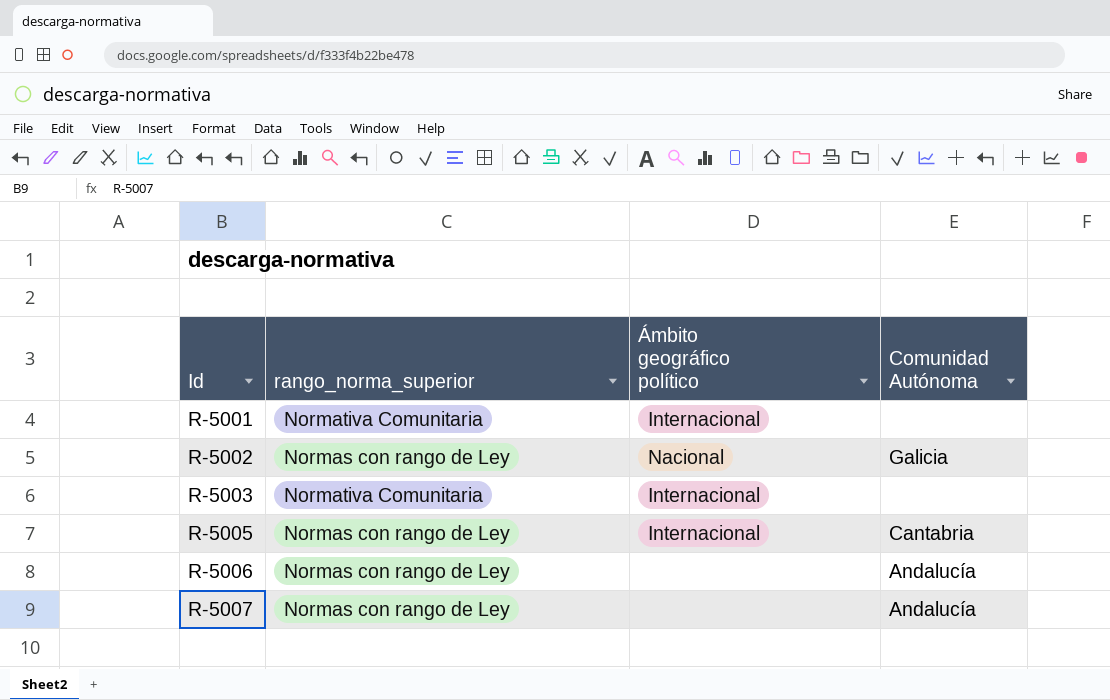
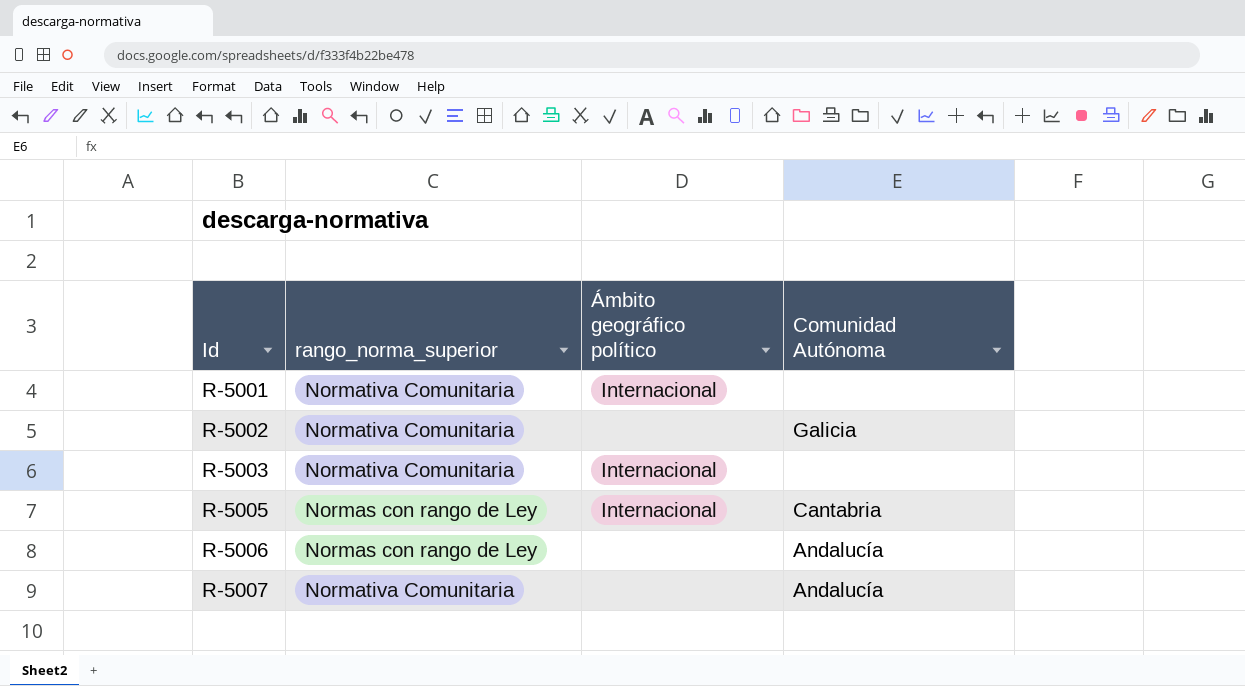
R-5002 | rango_norma_superior: Normas con rango de Ley -> Normativa Comunitaria
R-5002 | Ámbito geográfico político: Nacional -> none
R-5007 | rango_norma_superior: Normas con rango de Ley -> Normativa Comunitaria

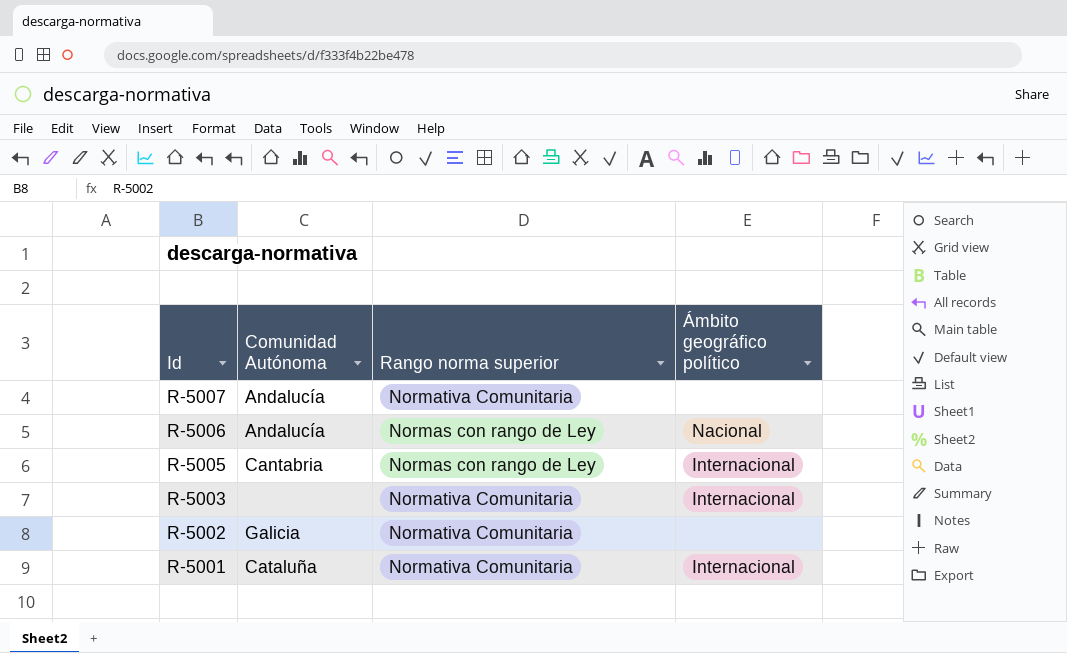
row order: Id ascending -> Id descending
column Comunidad Autónoma | position: 4 -> 2
column name: rango_norma_superior -> Rango norma superior
R-5006 | Ámbito geográfico político: none -> Nacional
R-5001 | Comunidad Autónoma: none -> Cataluña

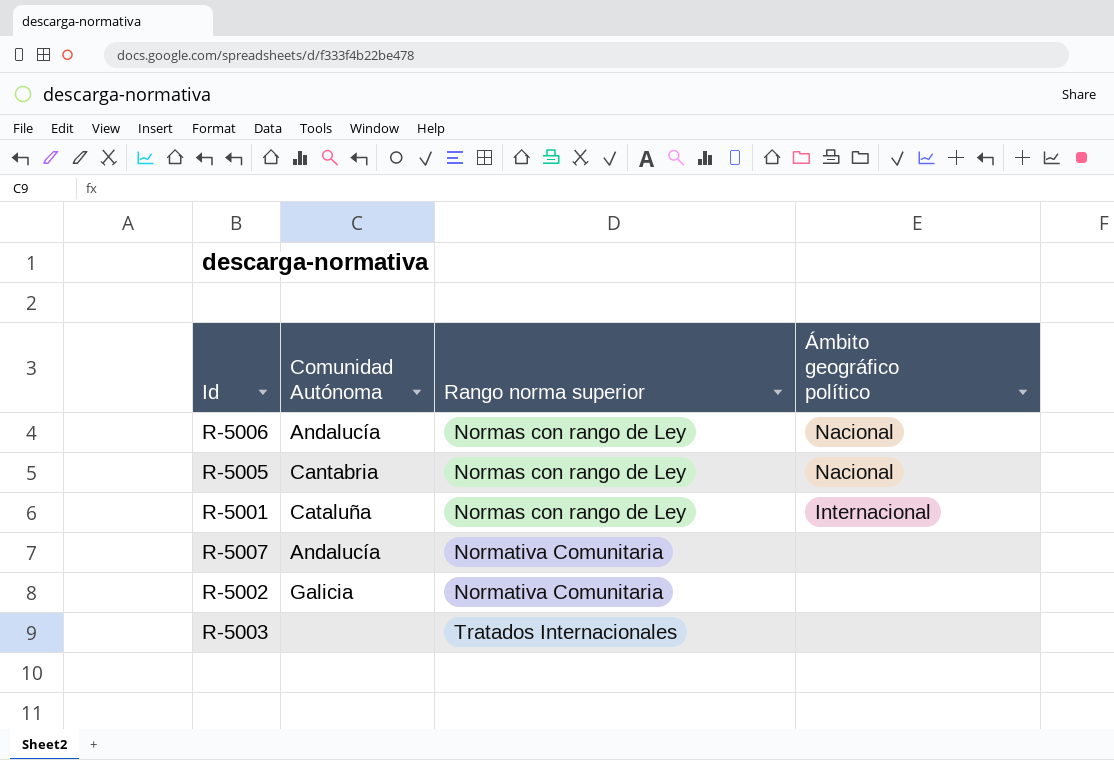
row order: Id descending -> Rango norma superior ascending
R-5005 | Ámbito geográfico político: Internacional -> Nacional
R-5001 | Rango norma superior: Normativa Comunitaria -> Normas con rango de Ley
R-5003 | Rango norma superior: Normativa Comunitaria -> Tratados Internacionales
R-5003 | Ámbito geográfico político: Internacional -> none

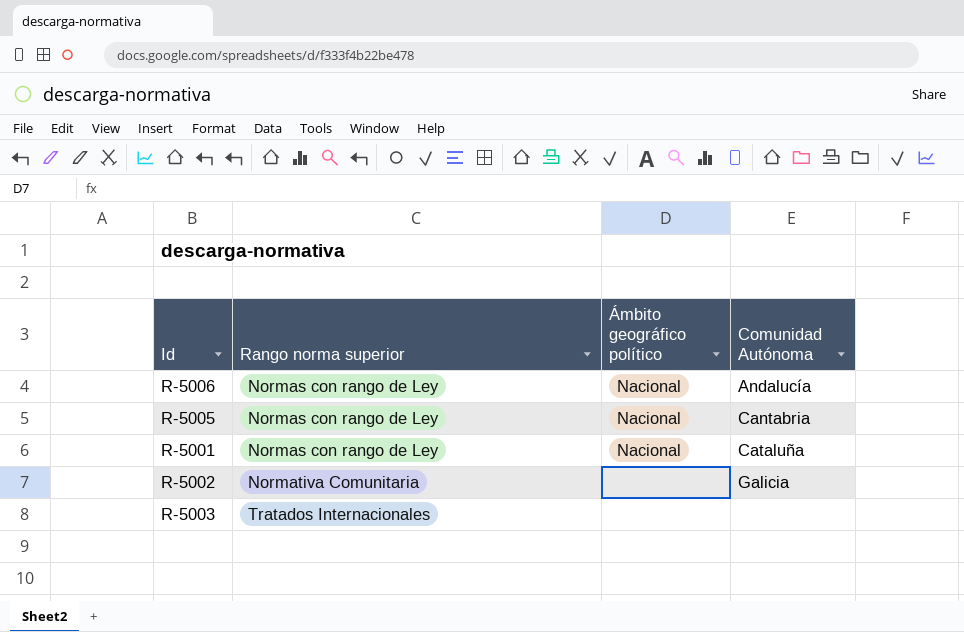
column Comunidad Autónoma | position: 2 -> 4
row R-5007: Andalucía | Normativa Comunitaria | none -> none
R-5001 | Ámbito geográfico político: Internacional -> Nacional

